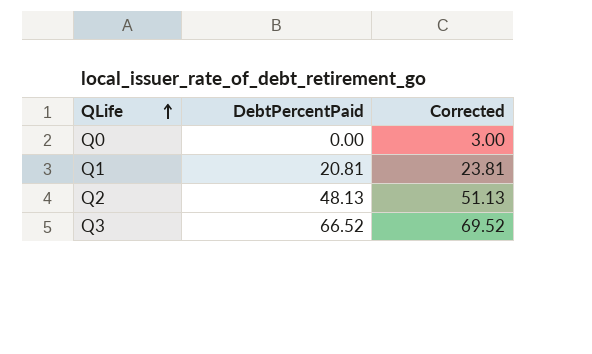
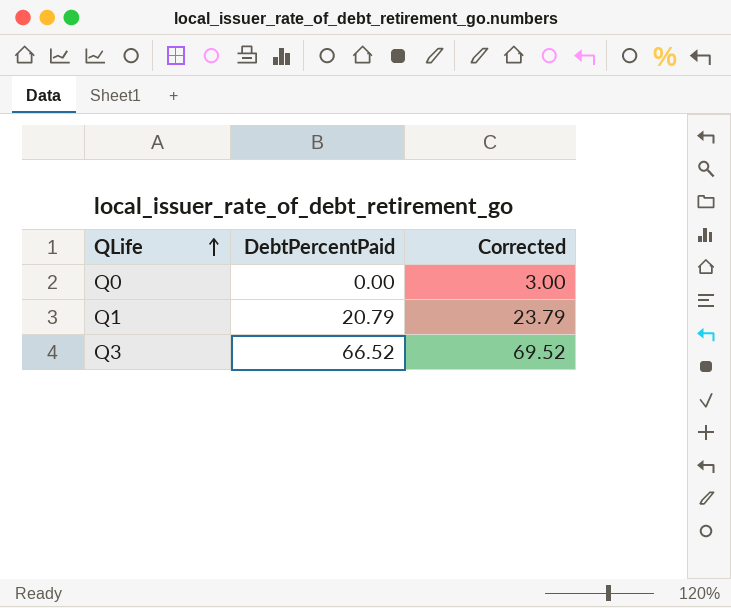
row Q2: 48.13 | 51.13 -> none
Q1 | DebtPercentPaid: 20.81 -> 20.79
Q1 | Corrected: 23.81 -> 23.79

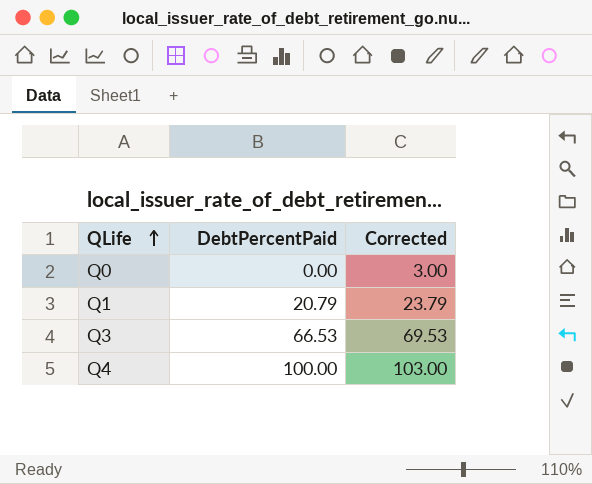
Q3 | DebtPercentPaid: 66.52 -> 66.53
Q3 | Corrected: 69.52 -> 69.53
row Q4: none -> 100.00 | 103.00

